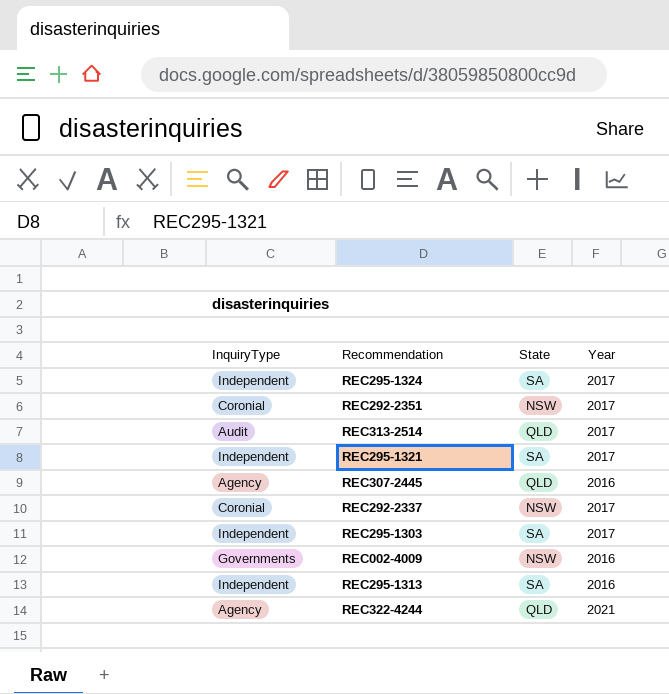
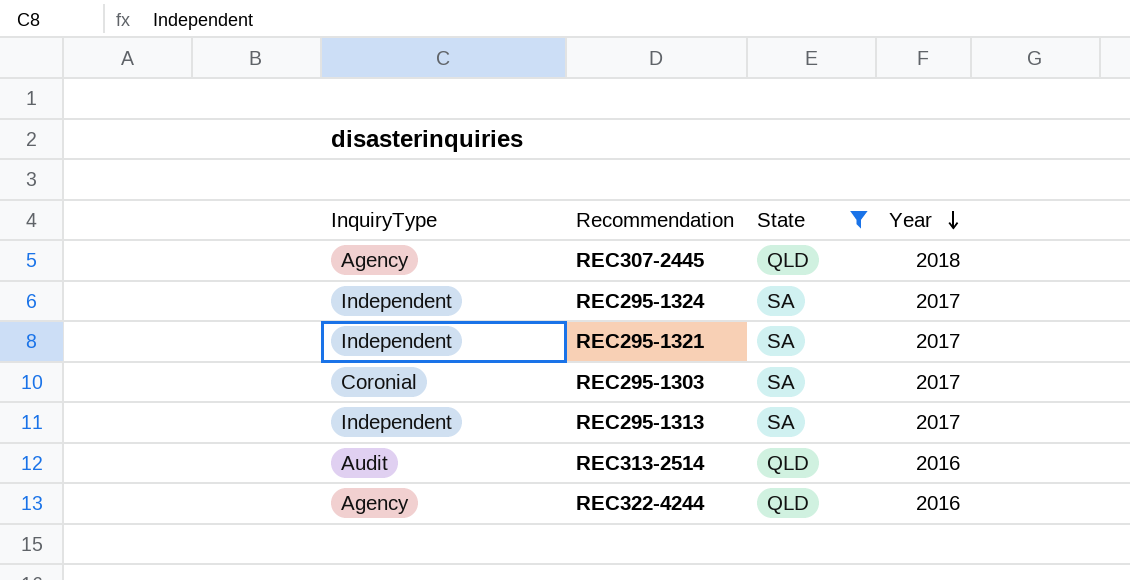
filter: none -> State != NSW
row order: none -> Year descending
REC307-2445 | Year: 2016 -> 2018
REC295-1303 | InquiryType: Independent -> Coronial
REC295-1313 | Year: 2016 -> 2017
REC313-2514 | Year: 2017 -> 2016
REC322-4244 | Year: 2021 -> 2016

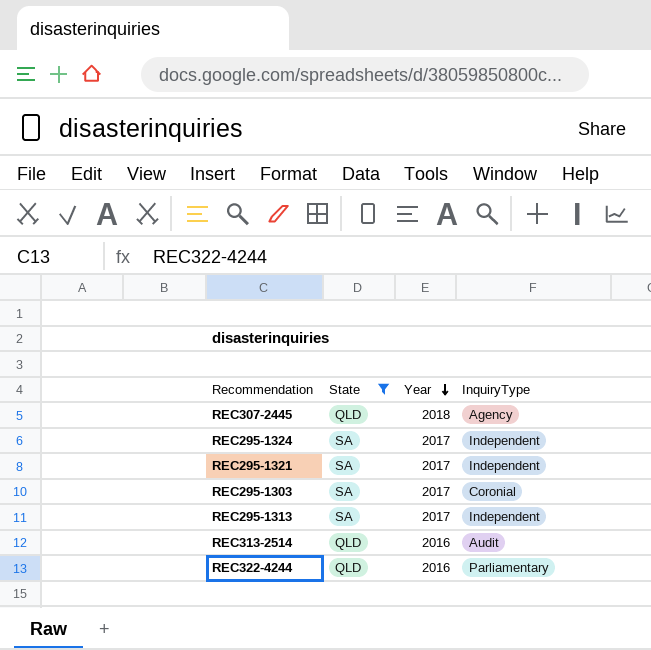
column InquiryType | position: 1 -> 4
REC322-4244 | InquiryType: Agency -> Parliamentary

